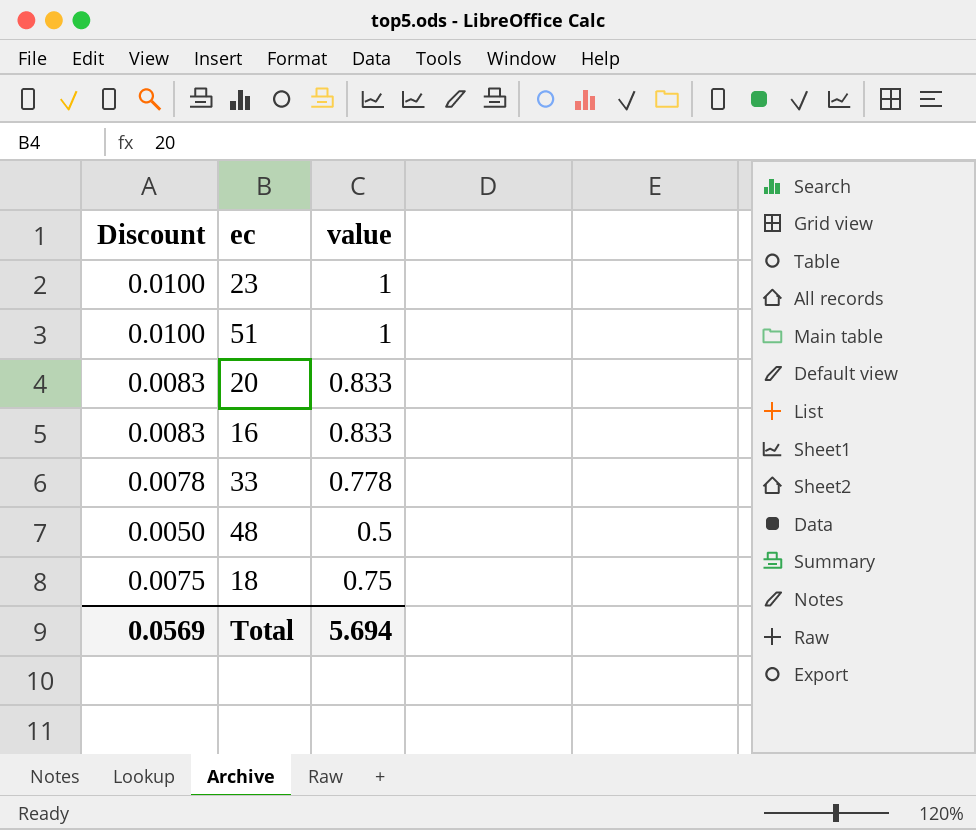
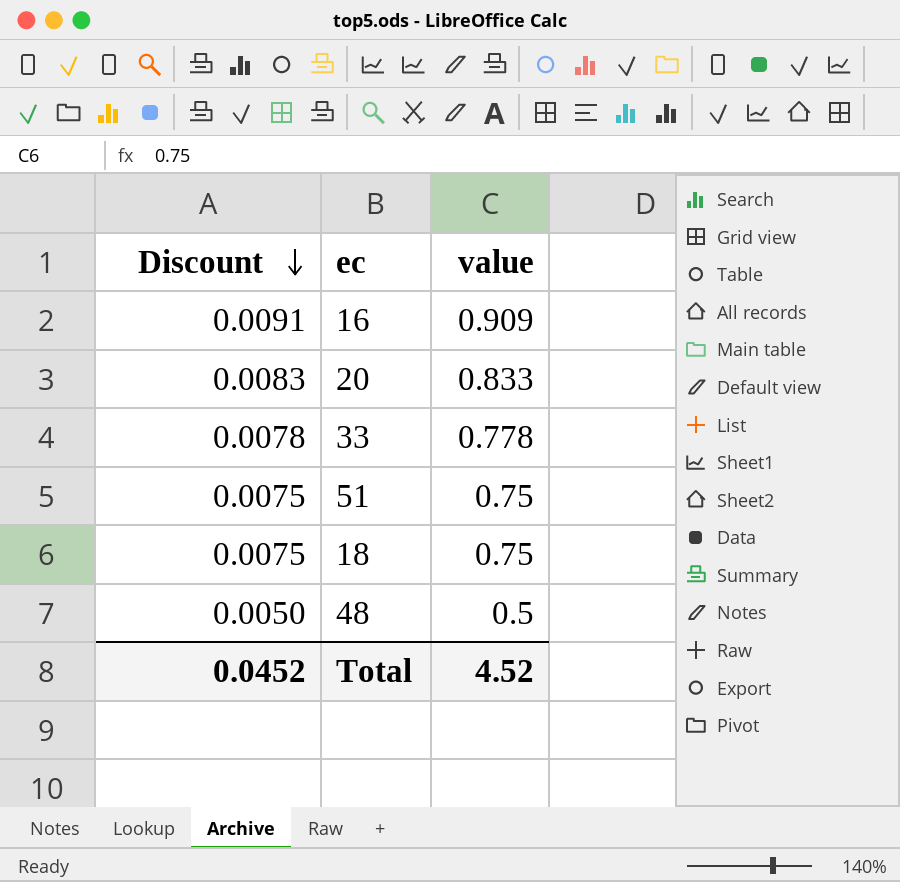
row order: none -> Discount descending
row 23: 0.0100 | 1 -> none
16 | Discount: 0.0083 -> 0.0091
16 | value: 0.833 -> 0.909
51 | Discount: 0.0100 -> 0.0075
51 | value: 1 -> 0.75
Total | Discount: 0.0569 -> 0.0452
Total | value: 5.694 -> 4.52

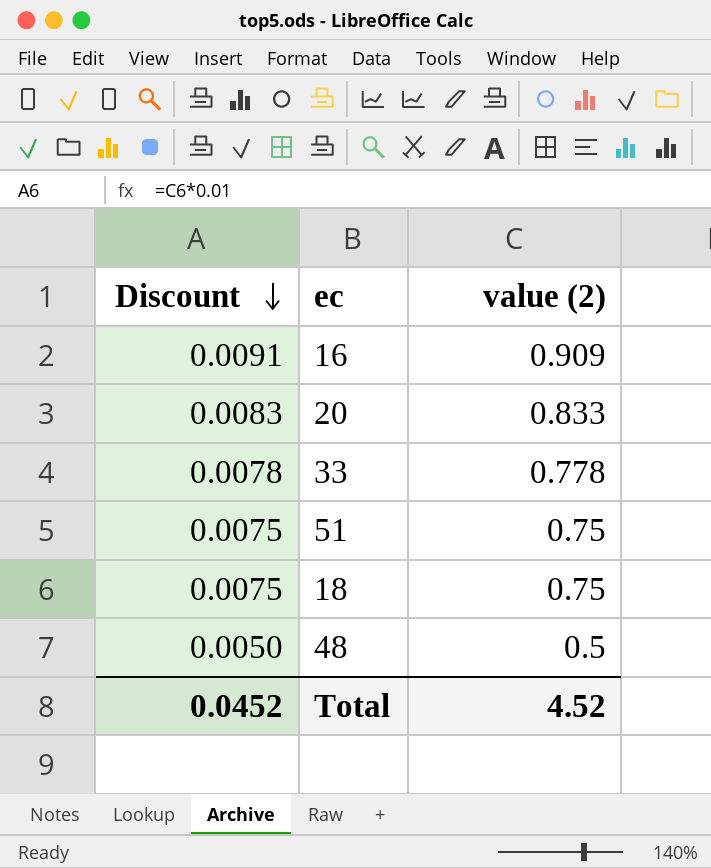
column name: value -> value (2)

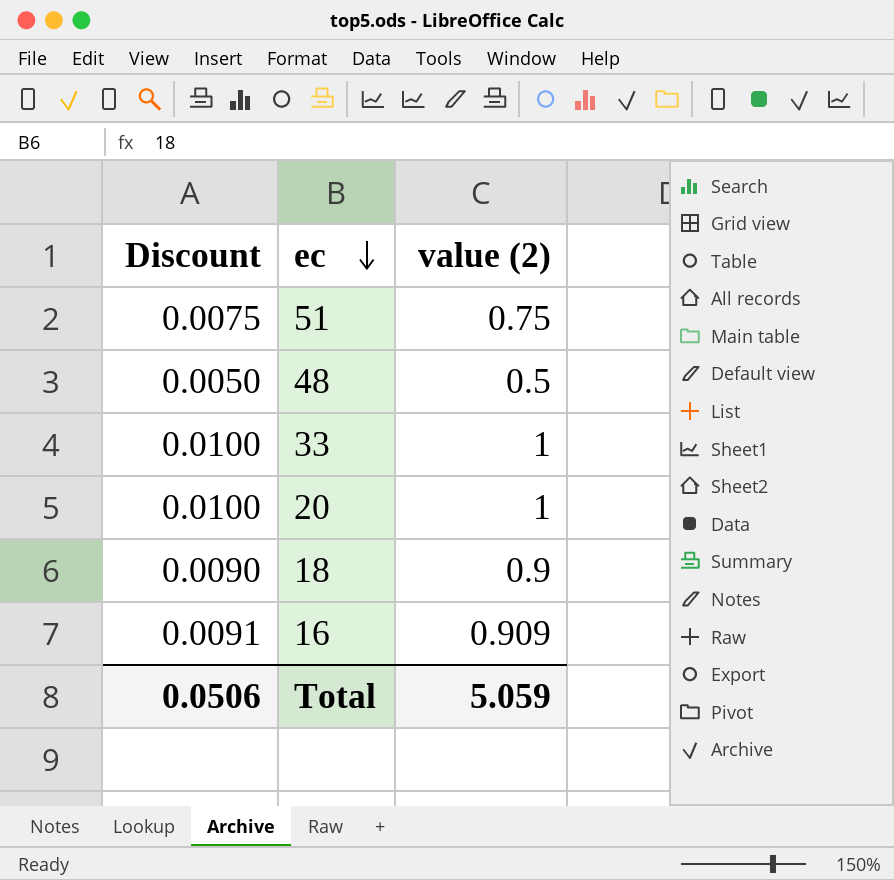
row order: Discount descending -> ec descending
33 | Discount: 0.0078 -> 0.0100
33 | value (2): 0.778 -> 1
20 | Discount: 0.0083 -> 0.0100
20 | value (2): 0.833 -> 1
18 | Discount: 0.0075 -> 0.0090
18 | value (2): 0.75 -> 0.9
Total | Discount: 0.0452 -> 0.0506
Total | value (2): 4.52 -> 5.059

